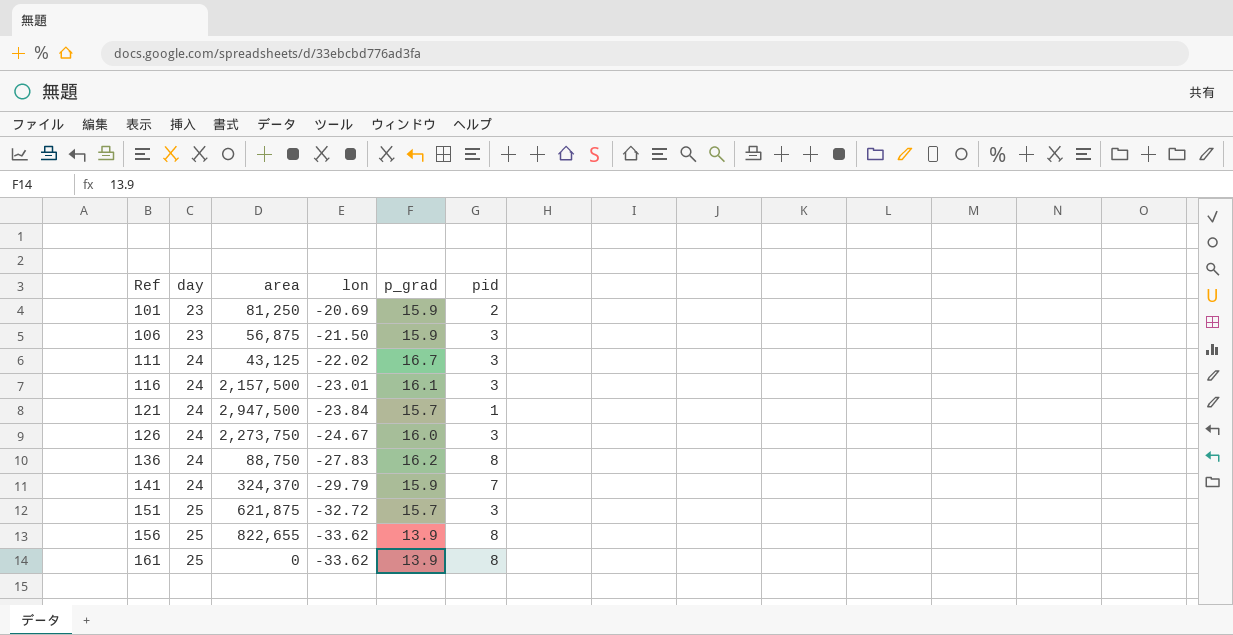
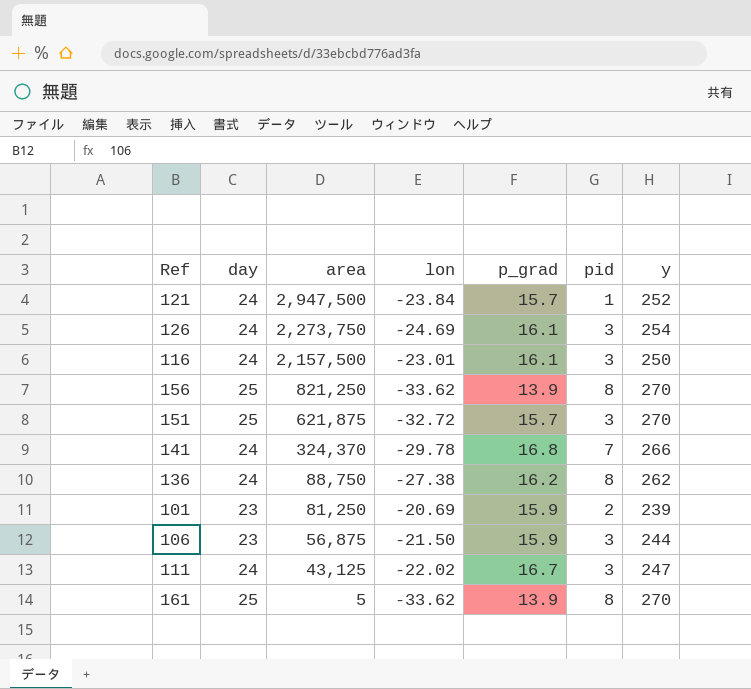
row order: Ref ascending -> area descending
column y | position: none -> 7
126 | lon: -24.67 -> -24.69
126 | p_grad: 16.0 -> 16.1
156 | area: 822,655 -> 821,250
141 | lon: -29.79 -> -29.78
141 | p_grad: 15.9 -> 16.8
136 | lon: -27.83 -> -27.38
161 | area: 0 -> 5

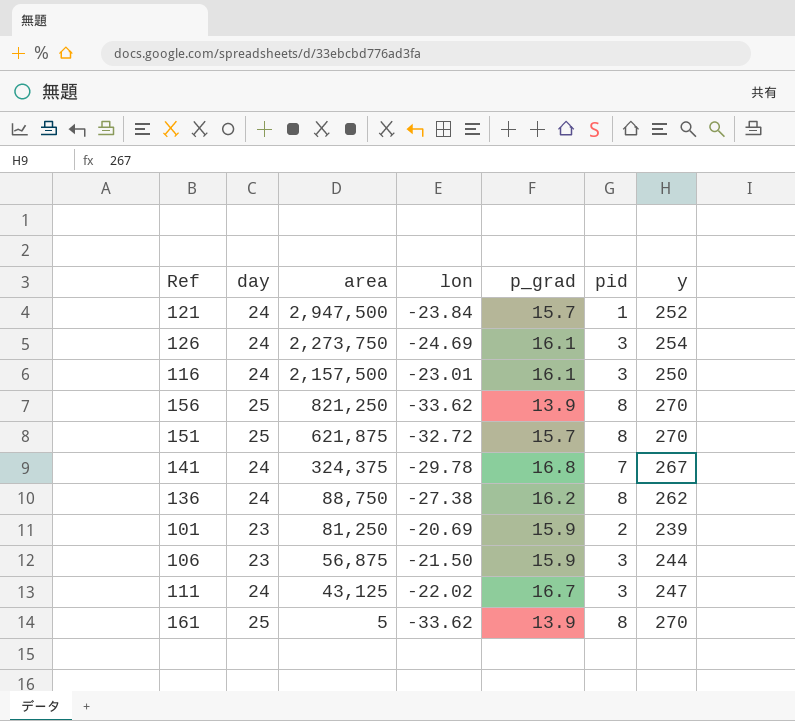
151 | pid: 3 -> 8
141 | area: 324,370 -> 324,375
141 | y: 266 -> 267

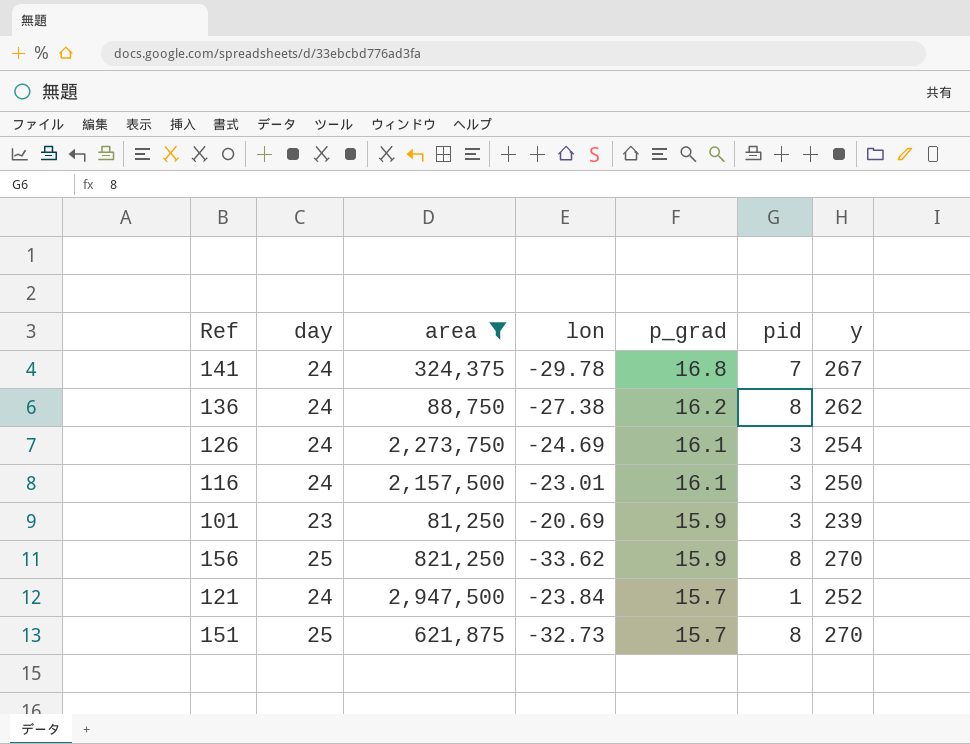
filter: none -> area >= 81,250
row order: area descending -> p_grad descending
101 | pid: 2 -> 3
156 | p_grad: 13.9 -> 15.9
151 | lon: -32.72 -> -32.73

